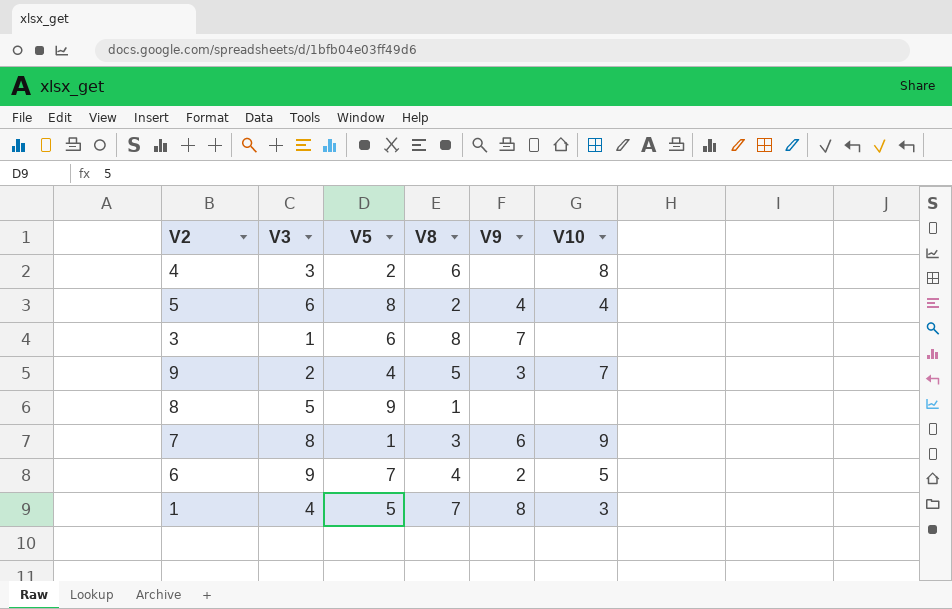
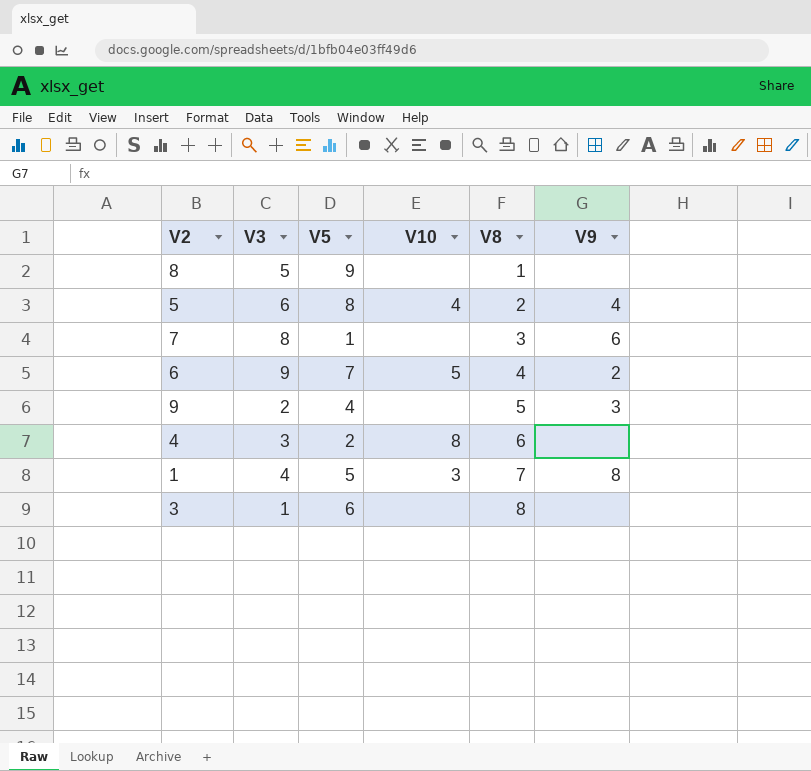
row order: none -> V8 ascending
column V10 | position: 6 -> 4
7 | V10: 9 -> none
9 | V10: 7 -> none
3 | V9: 7 -> none

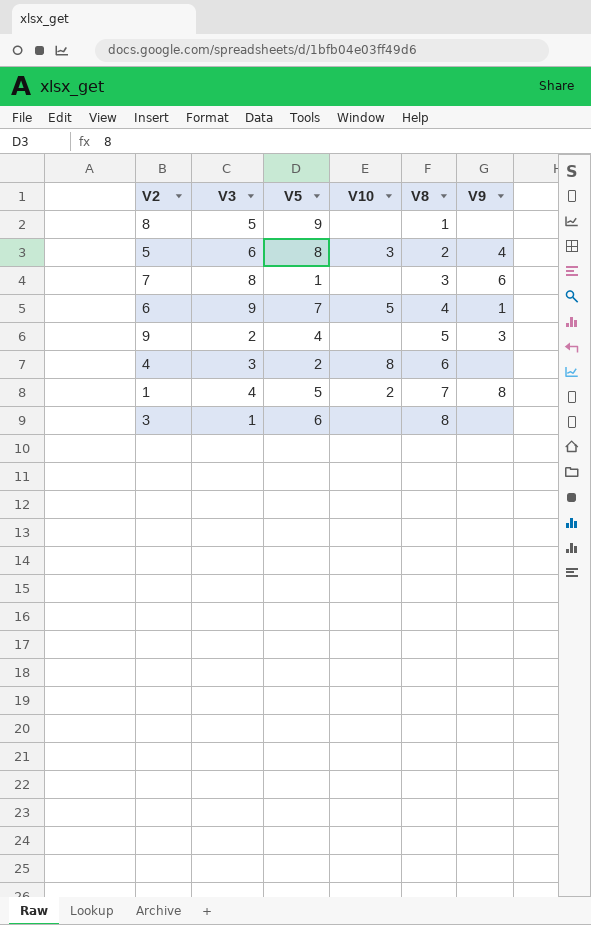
5 | V10: 4 -> 3
6 | V9: 2 -> 1
1 | V10: 3 -> 2

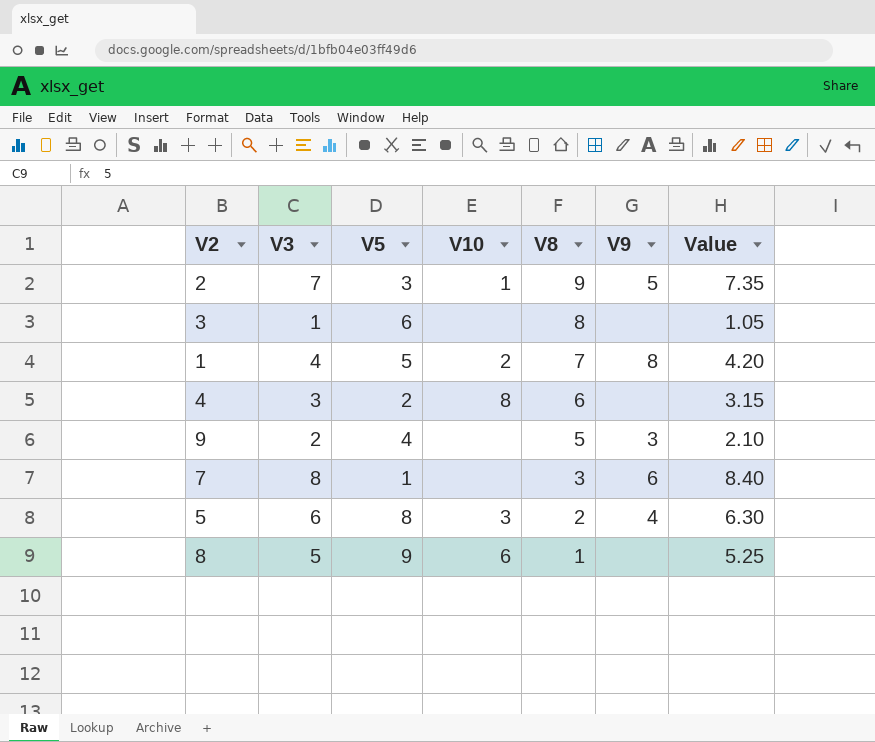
row order: V8 ascending -> V8 descending
column Value | formula: none -> [V3] * 1.05
row 6: 9 | 7 | 5 | 4 | 1 -> none
row 2: none -> 7 | 3 | 1 | 9 | 5 | 7.35
8 | V10: none -> 6

